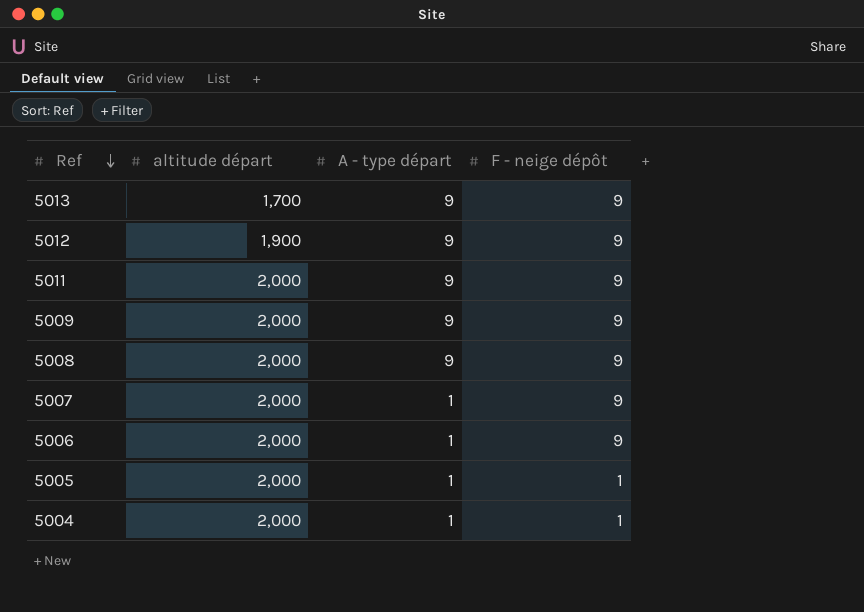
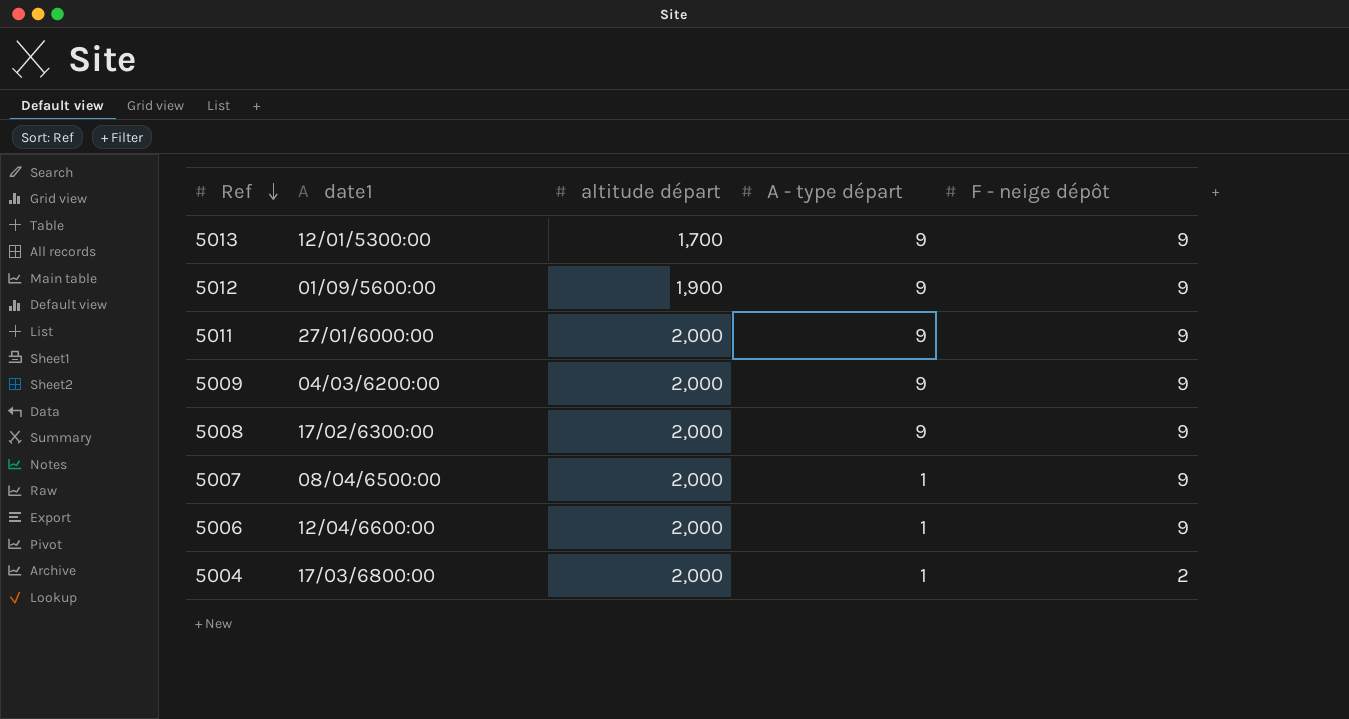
column date1 | position: none -> 2
row 5005: 2,000 | 1 | 1 -> none
5004 | F - neige dépôt: 1 -> 2

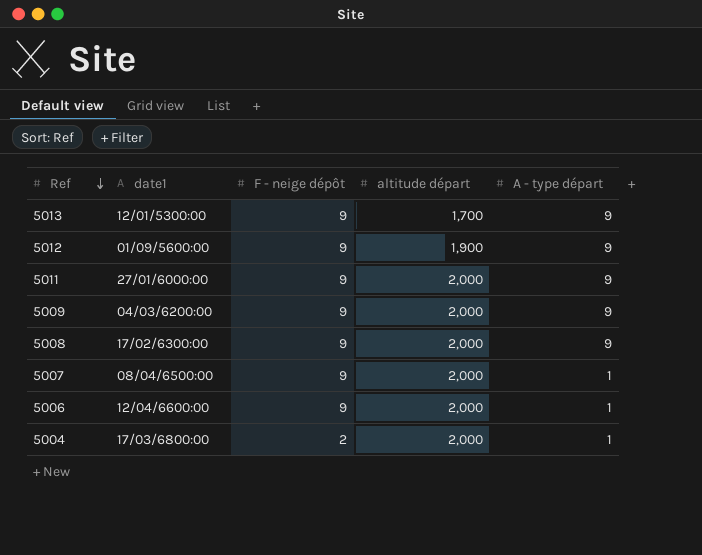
column F - neige dépôt | position: 5 -> 3

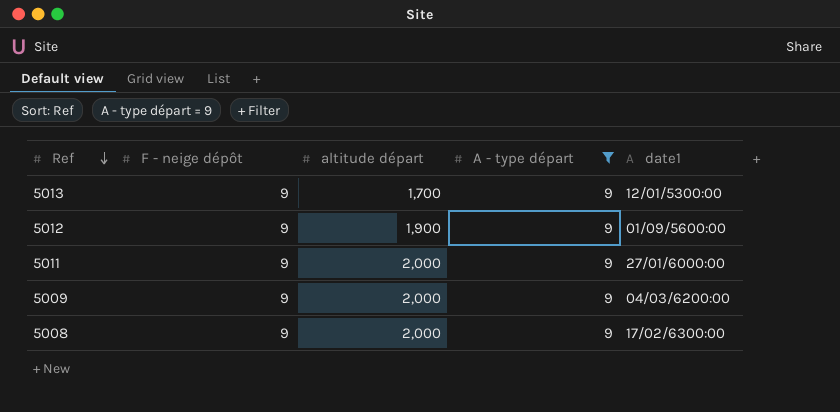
filter: none -> A - type départ = 9
column date1 | position: 2 -> 5

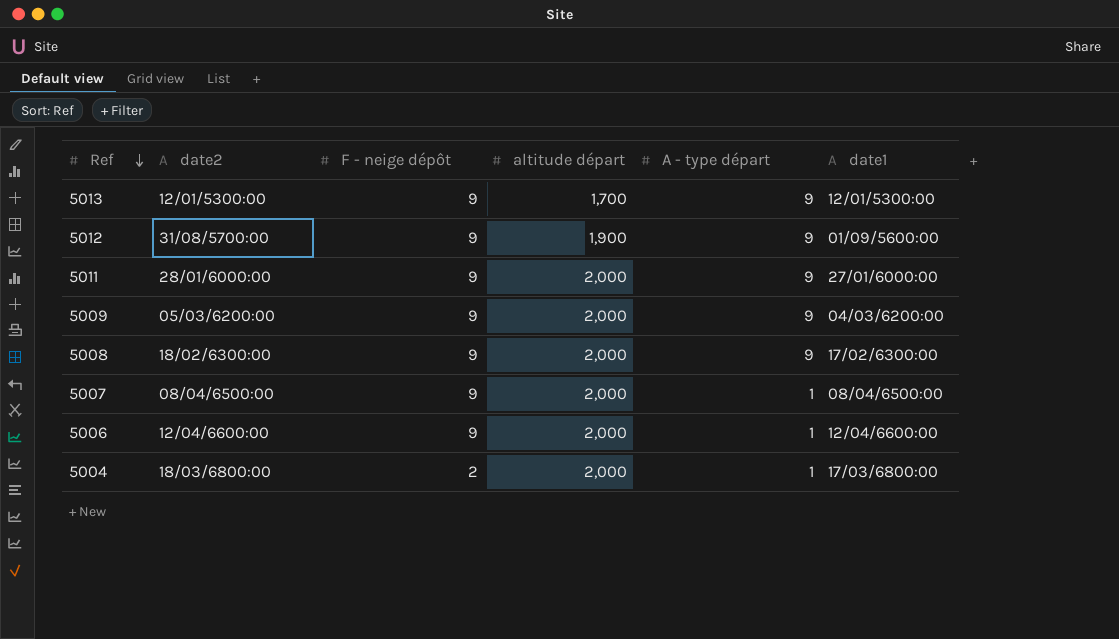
filter: A - type départ = 9 -> none
column date2 | position: none -> 2

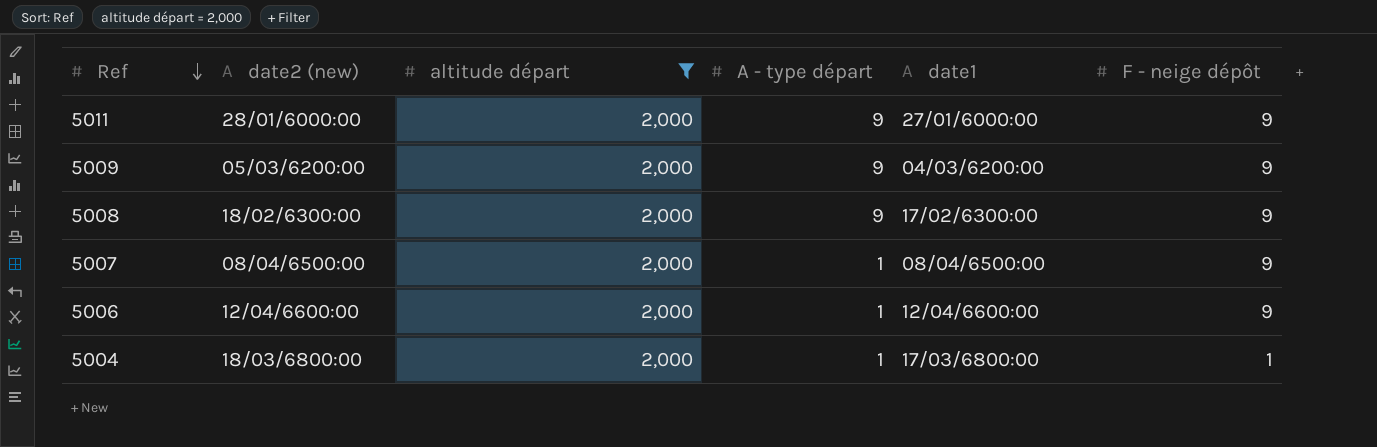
filter: none -> altitude départ = 2,000
column name: date2 -> date2 (new)
column F - neige dépôt | position: 3 -> 6
5004 | F - neige dépôt: 2 -> 1

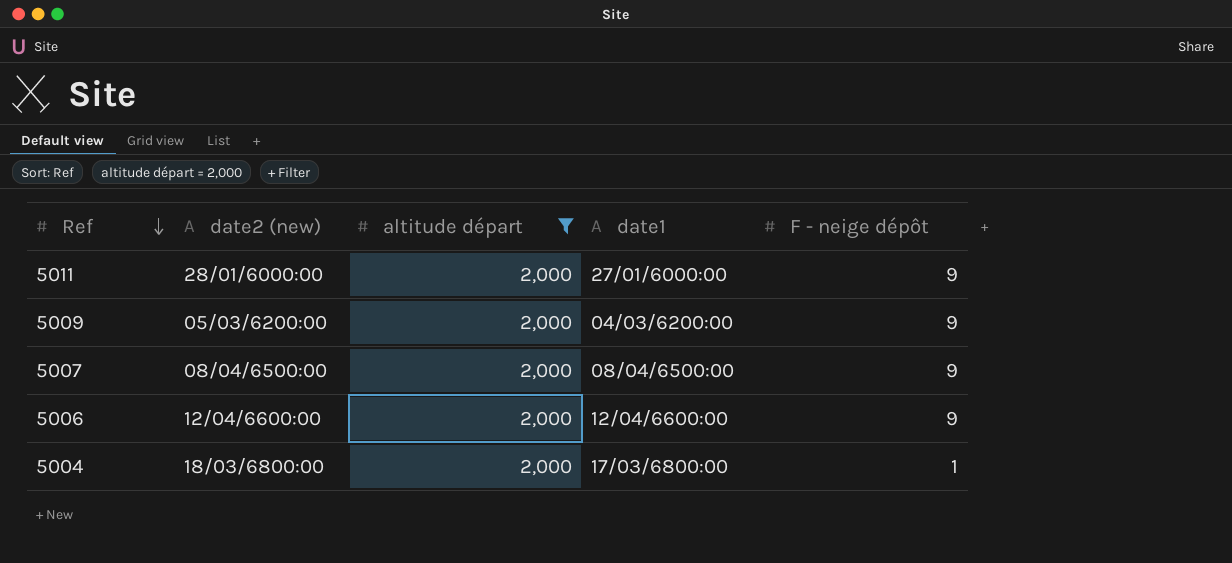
column A - type départ | position: 4 -> none
row 5008: 18/02/6300:00 | 2,000 | 9 | 17/02/6300:00 | 9 -> none

